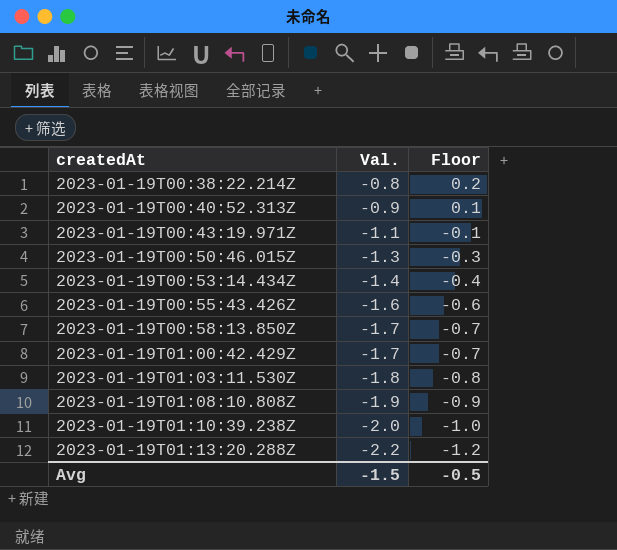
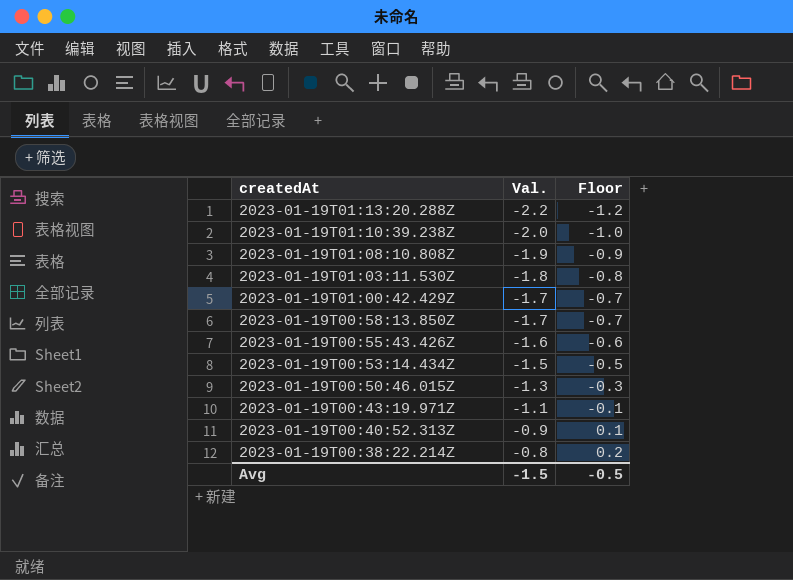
row order: createdAt ascending -> createdAt descending
2023-01-19T00:53:14.434Z | Val.: -1.4 -> -1.5
2023-01-19T00:53:14.434Z | Floor: -0.4 -> -0.5

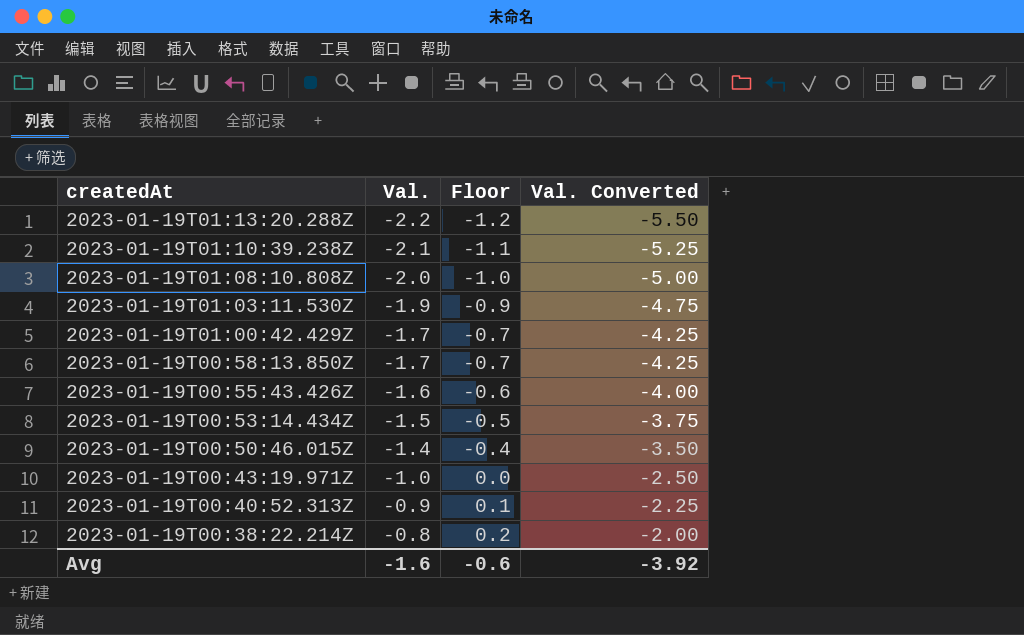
column Val. Converted | formula: none -> [Val.] * 2.5
2023-01-19T01:10:39.238Z | Val.: -2.0 -> -2.1
2023-01-19T01:10:39.238Z | Floor: -1.0 -> -1.1
2023-01-19T01:08:10.808Z | Val.: -1.9 -> -2.0
2023-01-19T01:08:10.808Z | Floor: -0.9 -> -1.0
2023-01-19T01:03:11.530Z | Val.: -1.8 -> -1.9
2023-01-19T01:03:11.530Z | Floor: -0.8 -> -0.9
2023-01-19T00:50:46.015Z | Val.: -1.3 -> -1.4
2023-01-19T00:50:46.015Z | Floor: -0.3 -> -0.4
2023-01-19T00:43:19.971Z | Val.: -1.1 -> -1.0
2023-01-19T00:43:19.971Z | Floor: -0.1 -> 0.0
Avg | Val.: -1.5 -> -1.6
Avg | Floor: -0.5 -> -0.6

